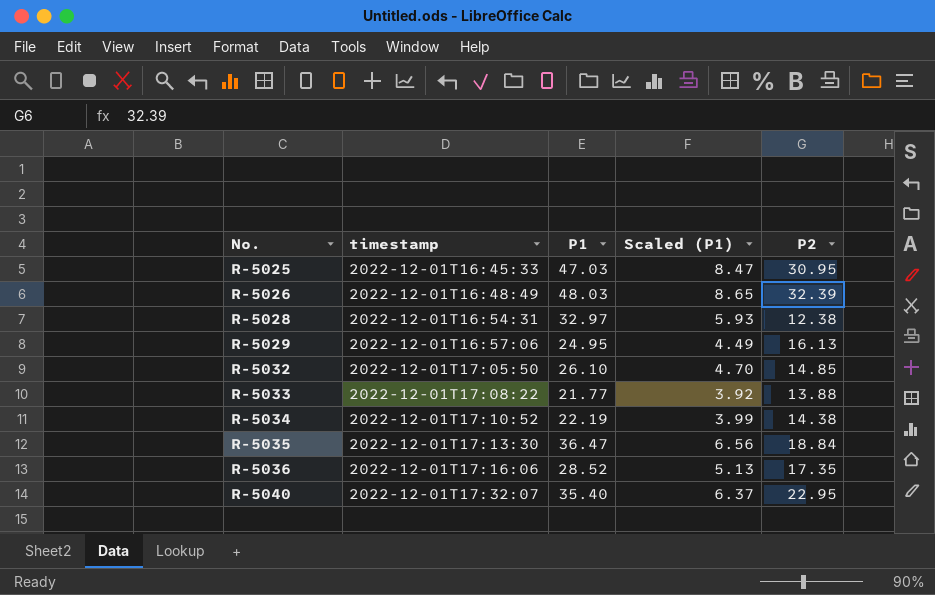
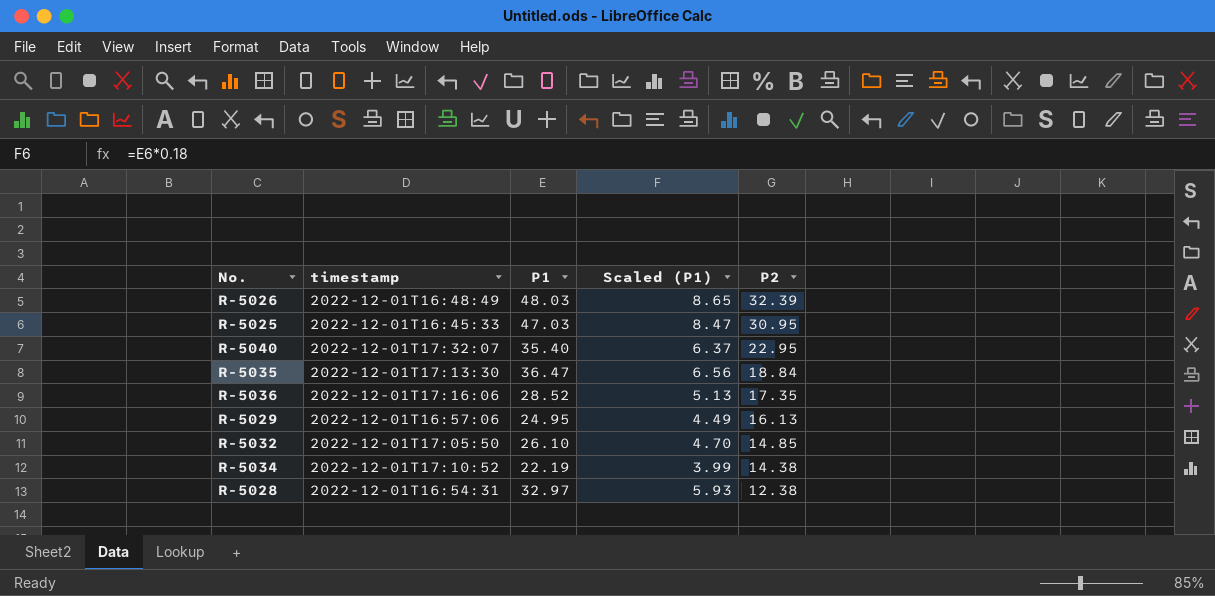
row order: No. ascending -> P2 descending
row R-5033: 2022-12-01T17:08:22 | 21.77 | 3.92 | 13.88 -> none

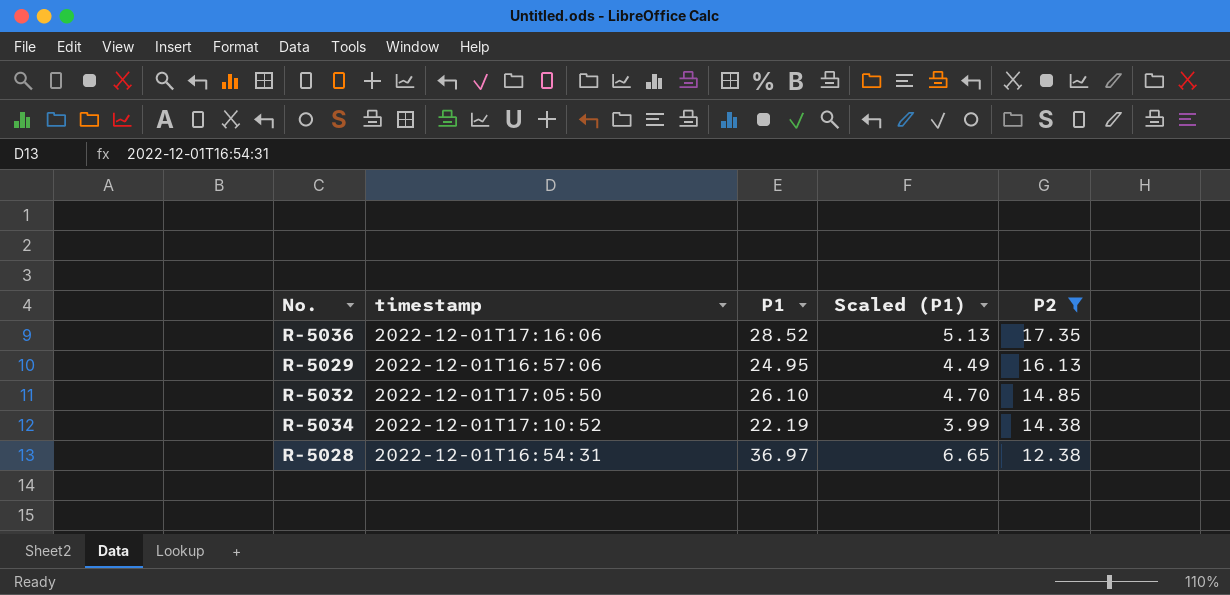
filter: none -> P2 <= 17.35
R-5028 | P1: 32.97 -> 36.97
R-5028 | Scaled (P1): 5.93 -> 6.65

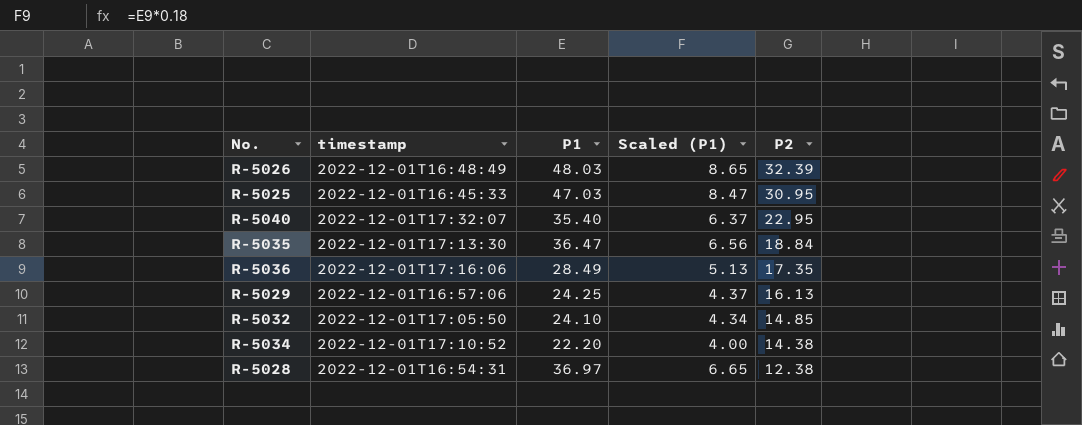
filter: P2 <= 17.35 -> none
R-5036 | P1: 28.52 -> 28.49
R-5029 | P1: 24.95 -> 24.25
R-5029 | Scaled (P1): 4.49 -> 4.37
R-5032 | P1: 26.10 -> 24.10
R-5032 | Scaled (P1): 4.70 -> 4.34
R-5034 | P1: 22.19 -> 22.20
R-5034 | Scaled (P1): 3.99 -> 4.00

